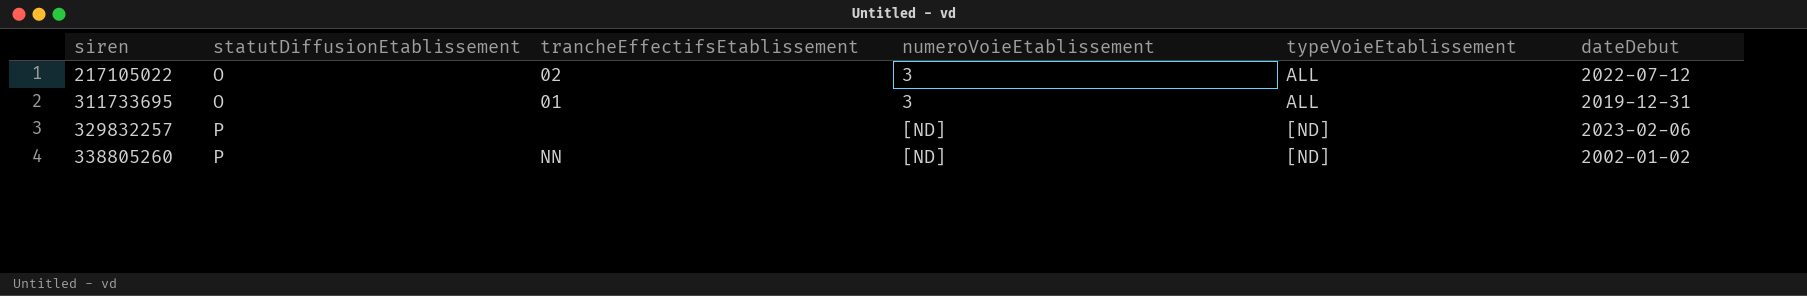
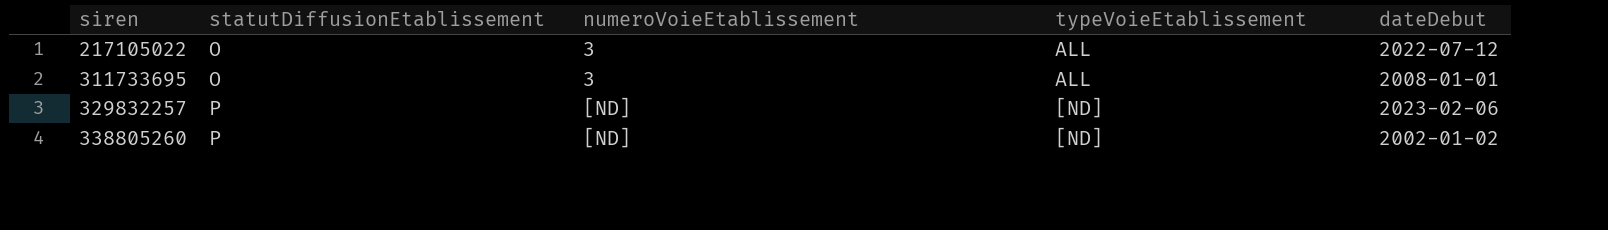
column trancheEffectifsEtablissement | position: 3 -> none
311733695 | dateDebut: 2019-12-31 -> 2008-01-01

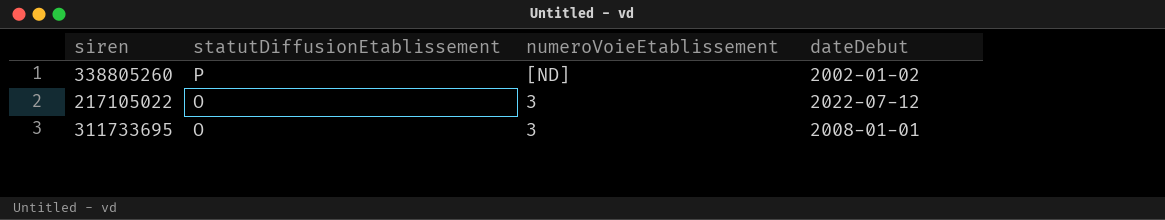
row order: siren ascending -> statutDiffusionEtablissement descending
column typeVoieEtablissement | position: 4 -> none
row 329832257: P | [ND] | [ND] | 2023-02-06 -> none

